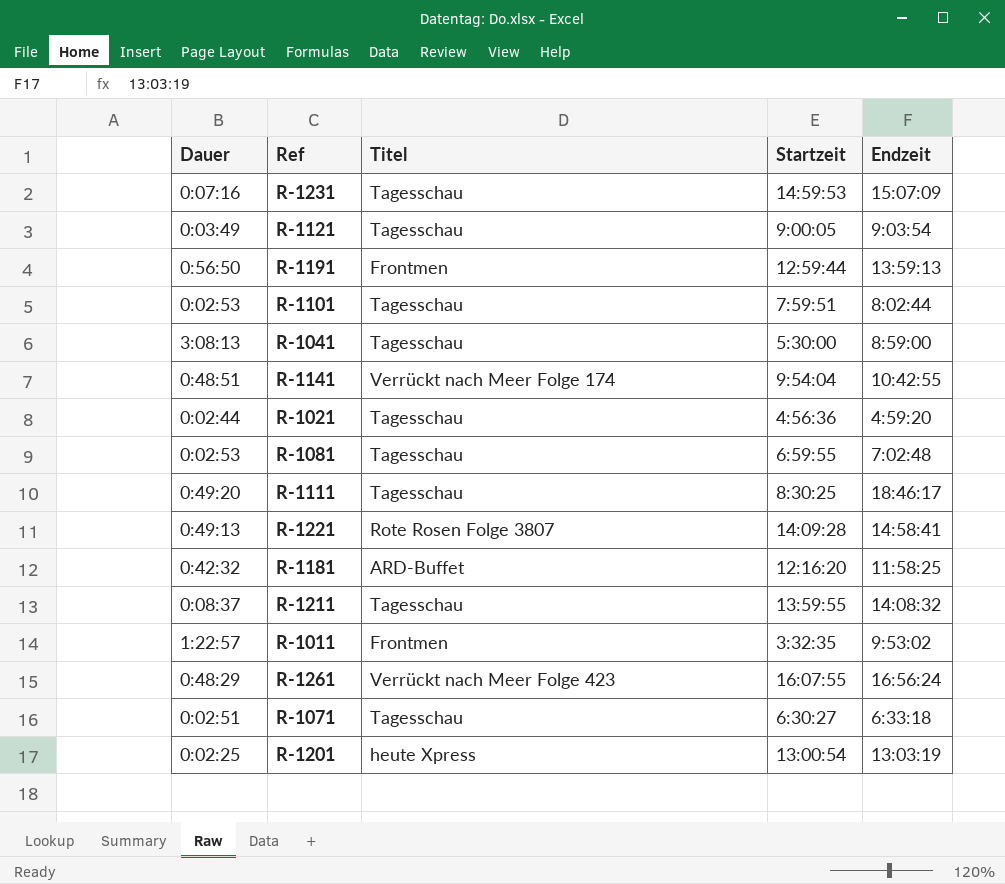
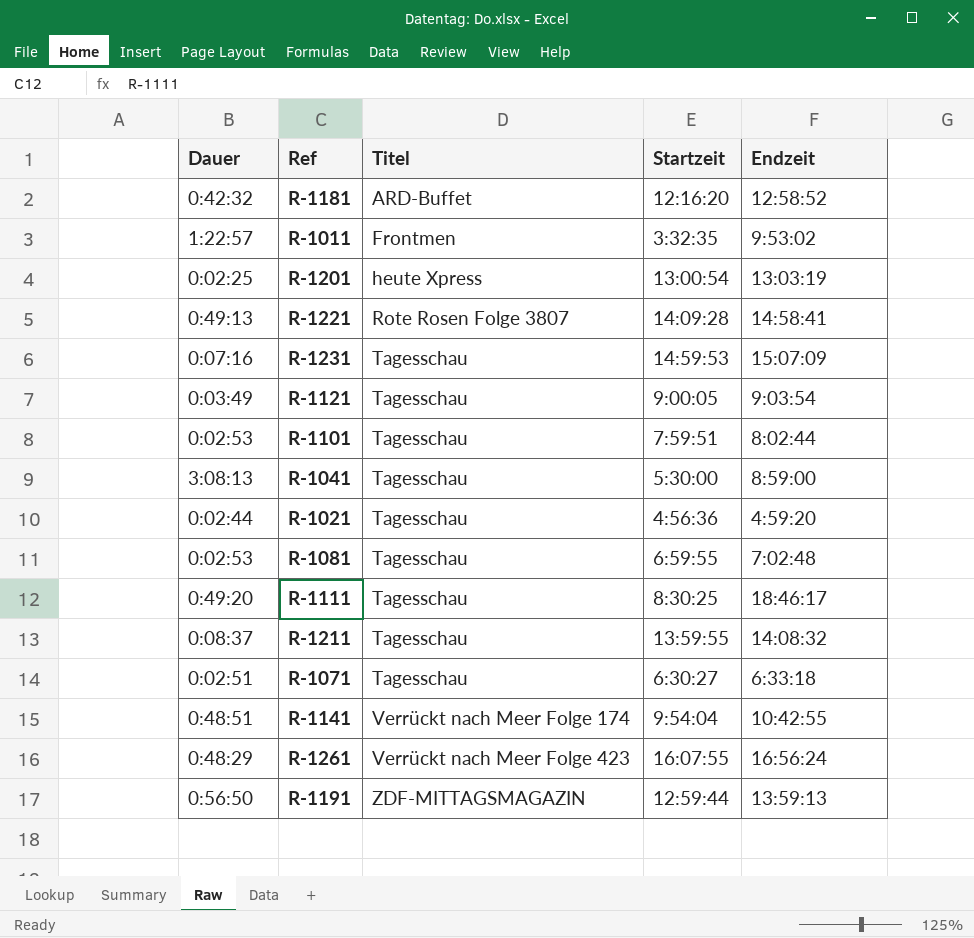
row order: none -> Titel ascending
R-1181 | Endzeit: 11:58:25 -> 12:58:52
R-1191 | Titel: Frontmen -> ZDF-MITTAGSMAGAZIN

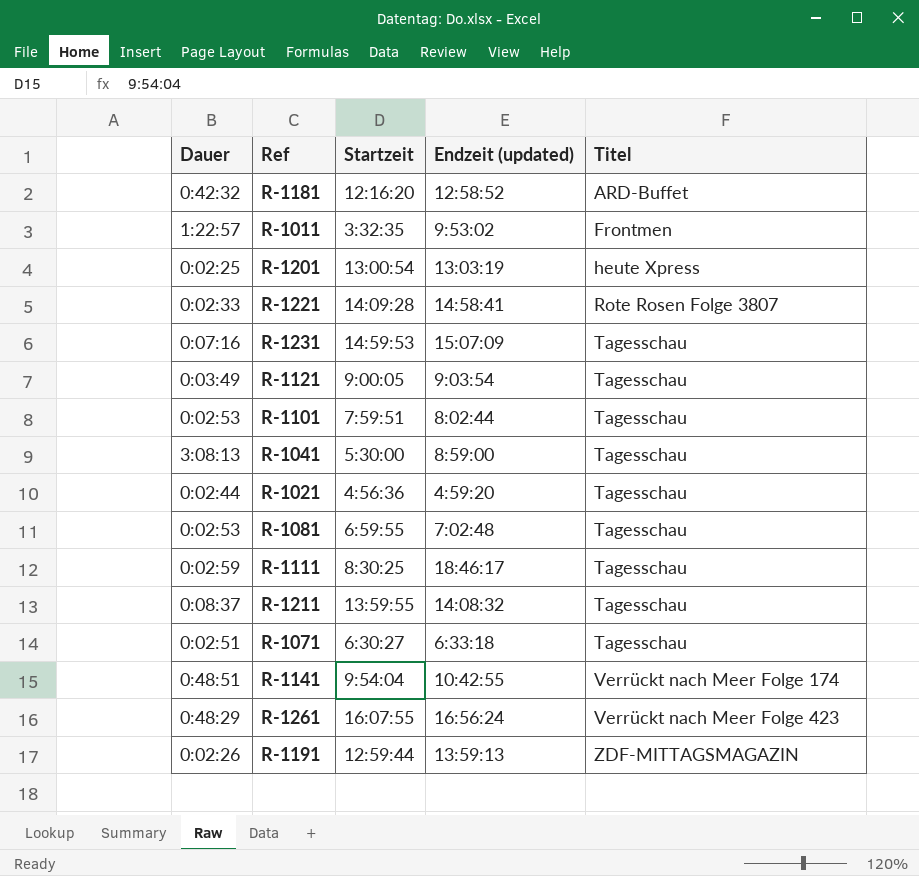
column name: Endzeit -> Endzeit (updated)
column Titel | position: 3 -> 5
R-1221 | Dauer: 0:49:13 -> 0:02:33
R-1111 | Dauer: 0:49:20 -> 0:02:59
R-1191 | Dauer: 0:56:50 -> 0:02:26

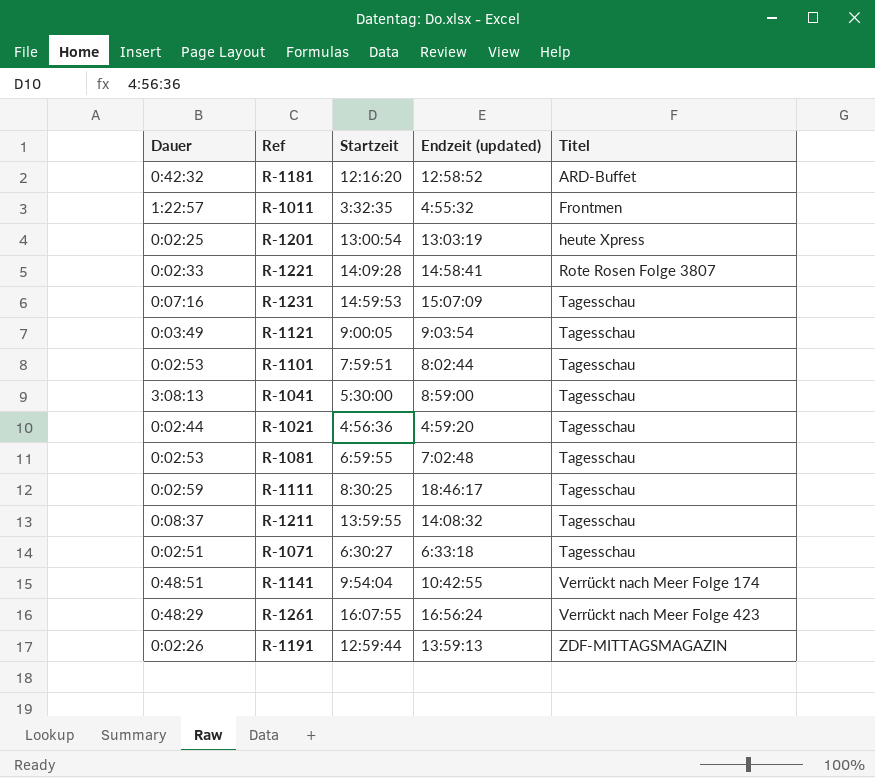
R-1011 | Endzeit (updated): 9:53:02 -> 4:55:32

